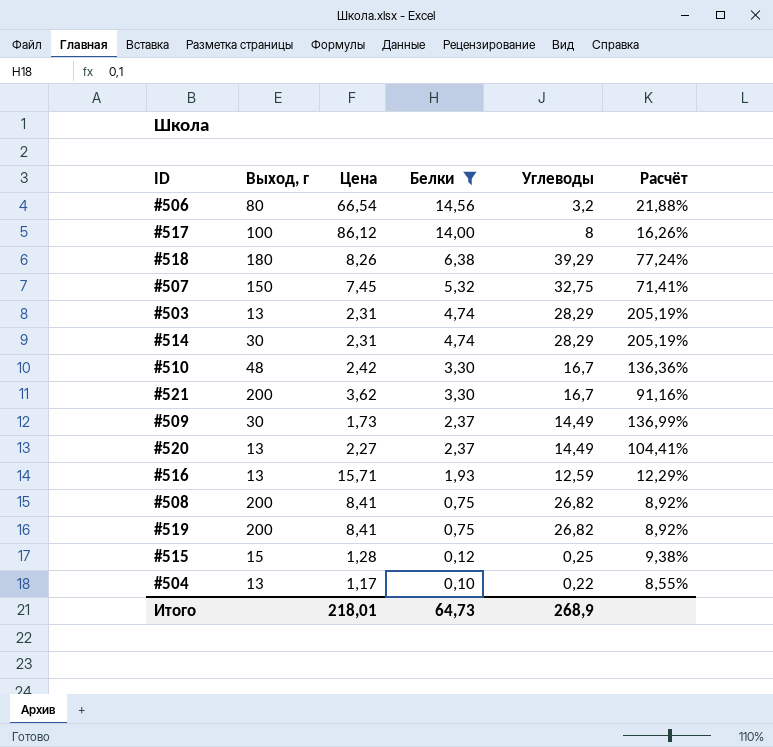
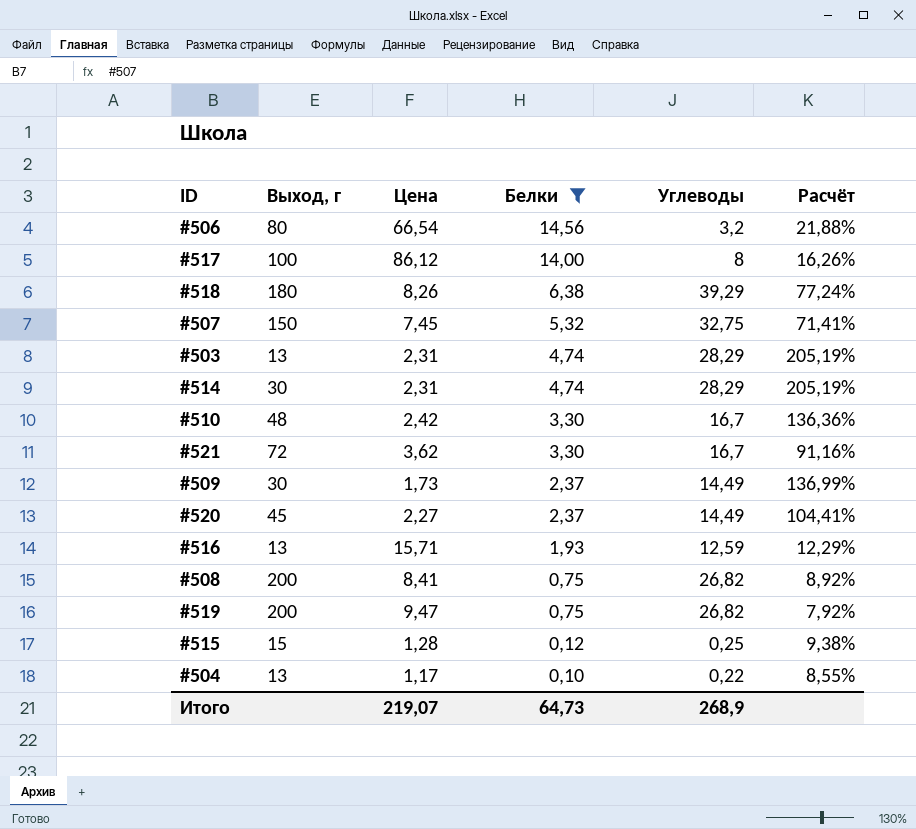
#521 | Выход, г: 200 -> 72
#520 | Выход, г: 13 -> 45
#519 | Цена: 8,41 -> 9,47
#519 | Расчёт: 8,92% -> 7,92%
Итого | Цена: 218,01 -> 219,07

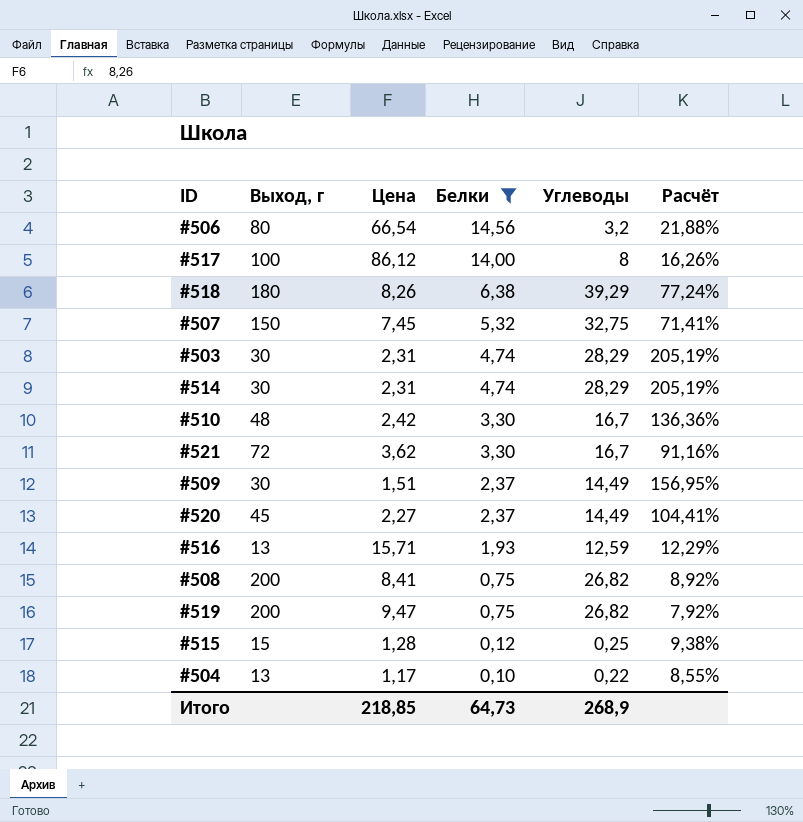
#503 | Выход, г: 13 -> 30
#509 | Цена: 1,73 -> 1,51
#509 | Расчёт: 136,99% -> 156,95%
Итого | Цена: 219,07 -> 218,85

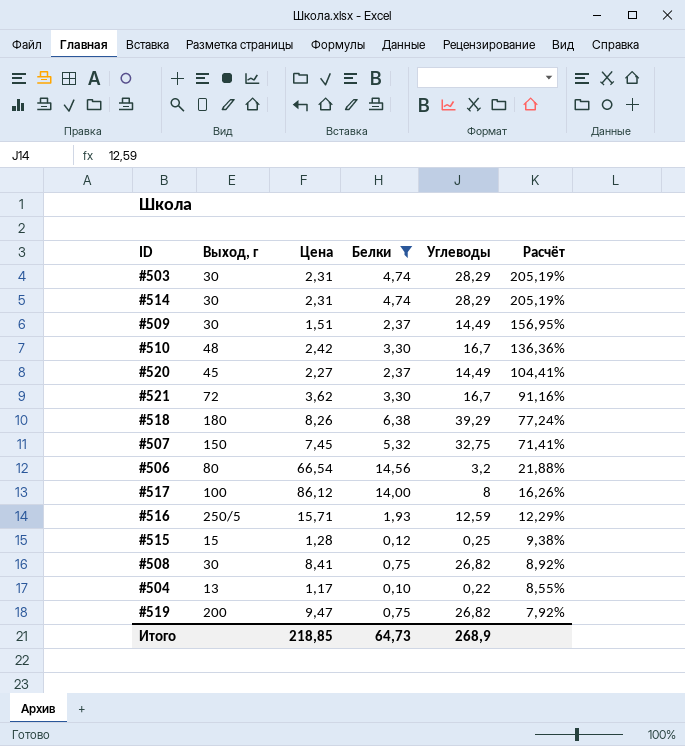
row order: Белки descending -> Расчёт descending
#516 | Выход, г: 13 -> 250/5
#508 | Выход, г: 200 -> 30

